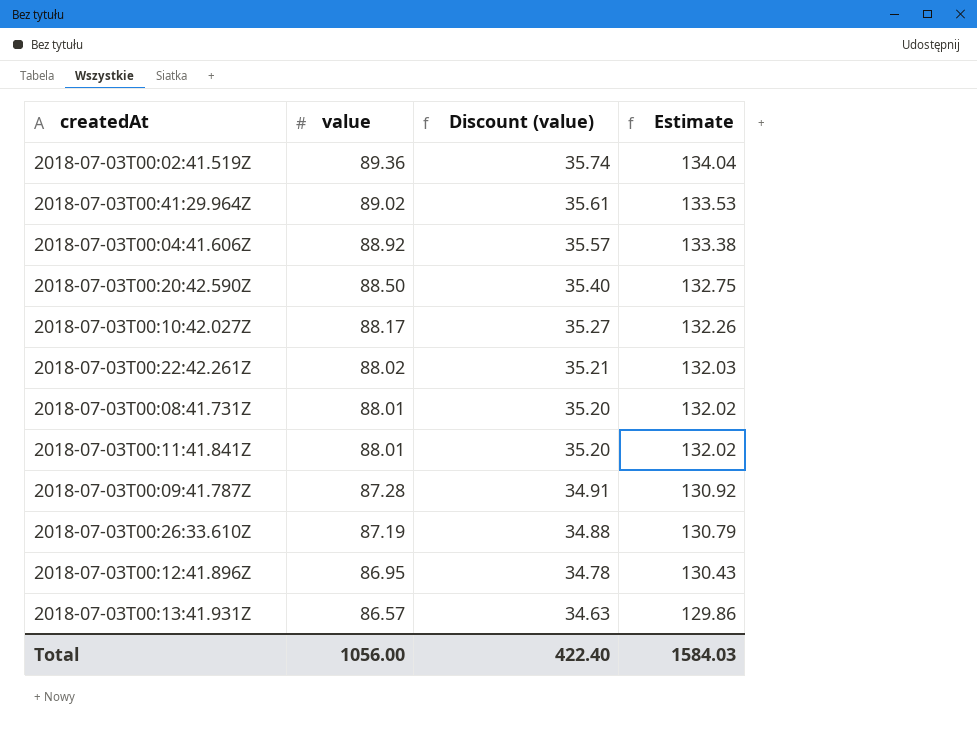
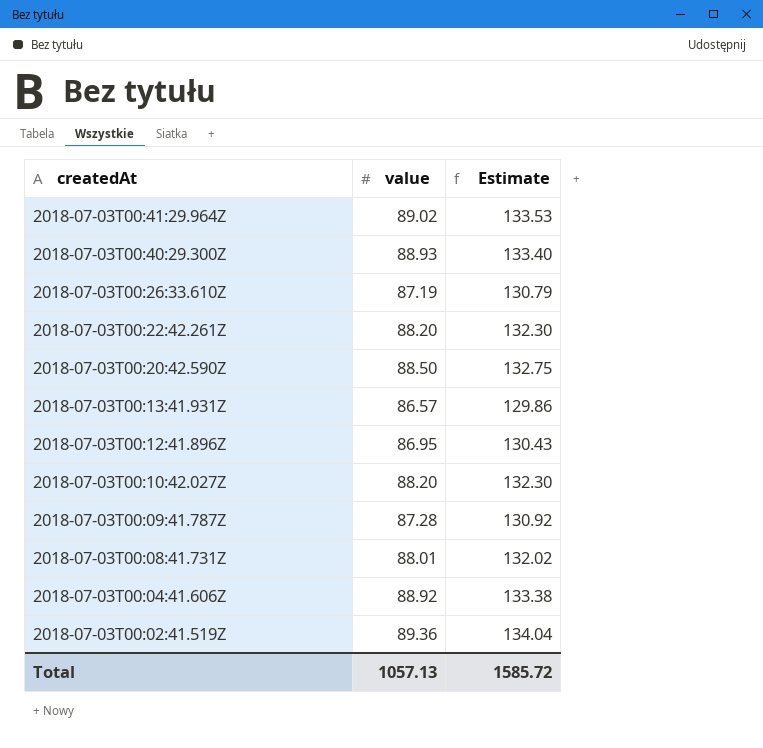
row order: value descending -> createdAt descending
column Discount (value) | formula: [value] * 0.4 -> none
row 2018-07-03T00:11:41.841Z: 88.01 | 35.20 | 132.02 -> none
row 2018-07-03T00:40:29.300Z: none -> 88.93 | 133.40
2018-07-03T00:22:42.261Z | value: 88.02 -> 88.20
2018-07-03T00:22:42.261Z | Estimate: 132.03 -> 132.30
2018-07-03T00:10:42.027Z | value: 88.17 -> 88.20
2018-07-03T00:10:42.027Z | Estimate: 132.26 -> 132.30
Total | value: 1056.00 -> 1057.13
Total | Estimate: 1584.03 -> 1585.72

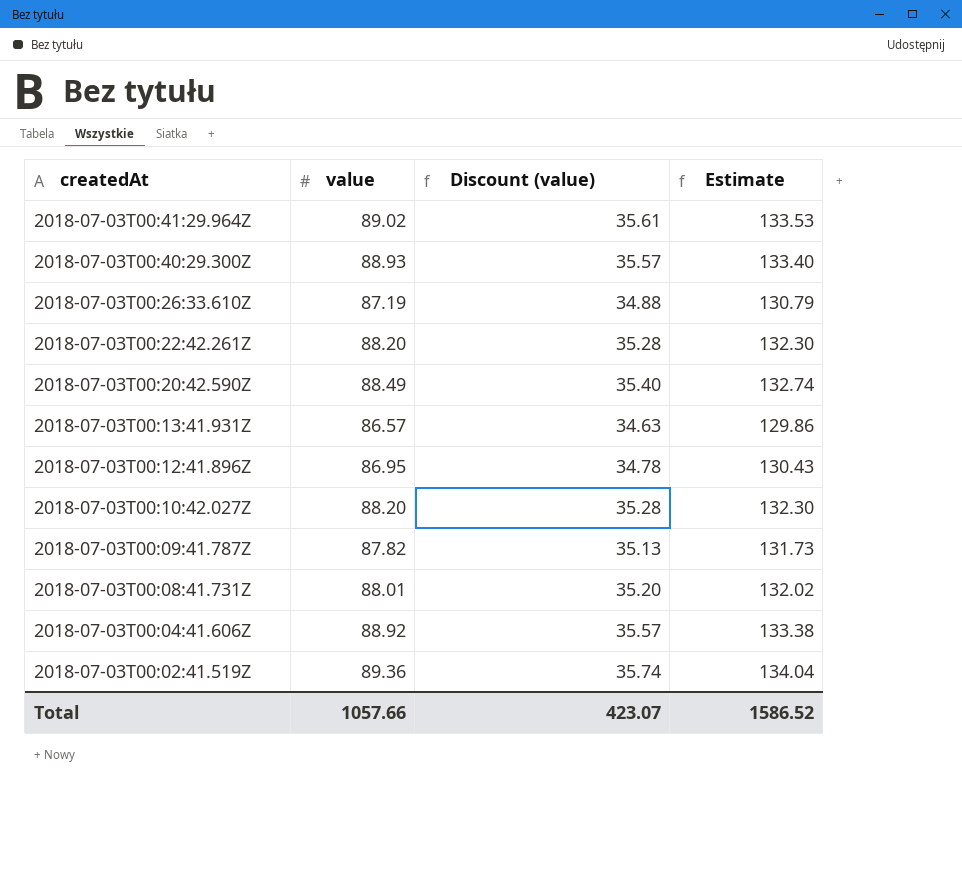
column Discount (value) | formula: none -> [value] * 0.4
2018-07-03T00:20:42.590Z | value: 88.50 -> 88.49
2018-07-03T00:20:42.590Z | Estimate: 132.75 -> 132.74
2018-07-03T00:09:41.787Z | value: 87.28 -> 87.82
2018-07-03T00:09:41.787Z | Estimate: 130.92 -> 131.73
Total | value: 1057.13 -> 1057.66
Total | Estimate: 1585.72 -> 1586.52

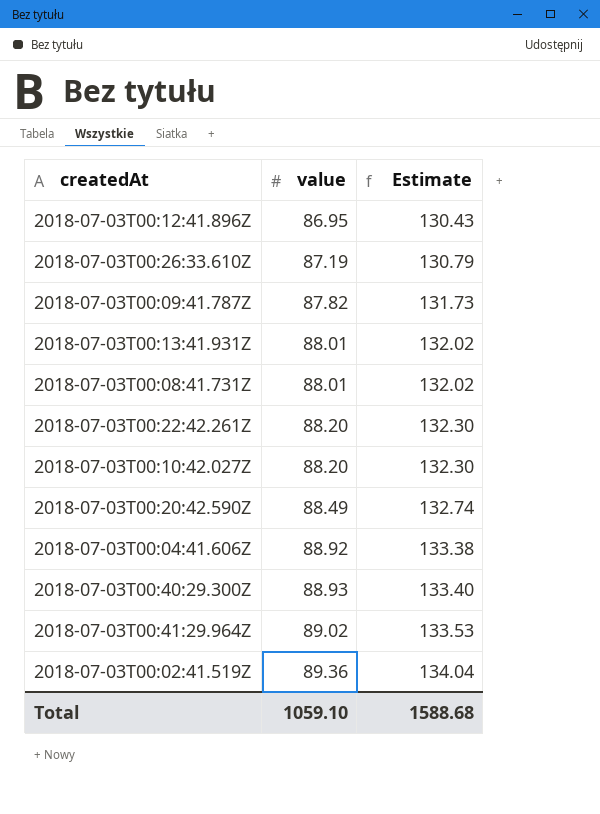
row order: createdAt descending -> value ascending
column Discount (value) | formula: [value] * 0.4 -> none
2018-07-03T00:13:41.931Z | value: 86.57 -> 88.01
2018-07-03T00:13:41.931Z | Estimate: 129.86 -> 132.02
Total | value: 1057.66 -> 1059.10
Total | Estimate: 1586.52 -> 1588.68

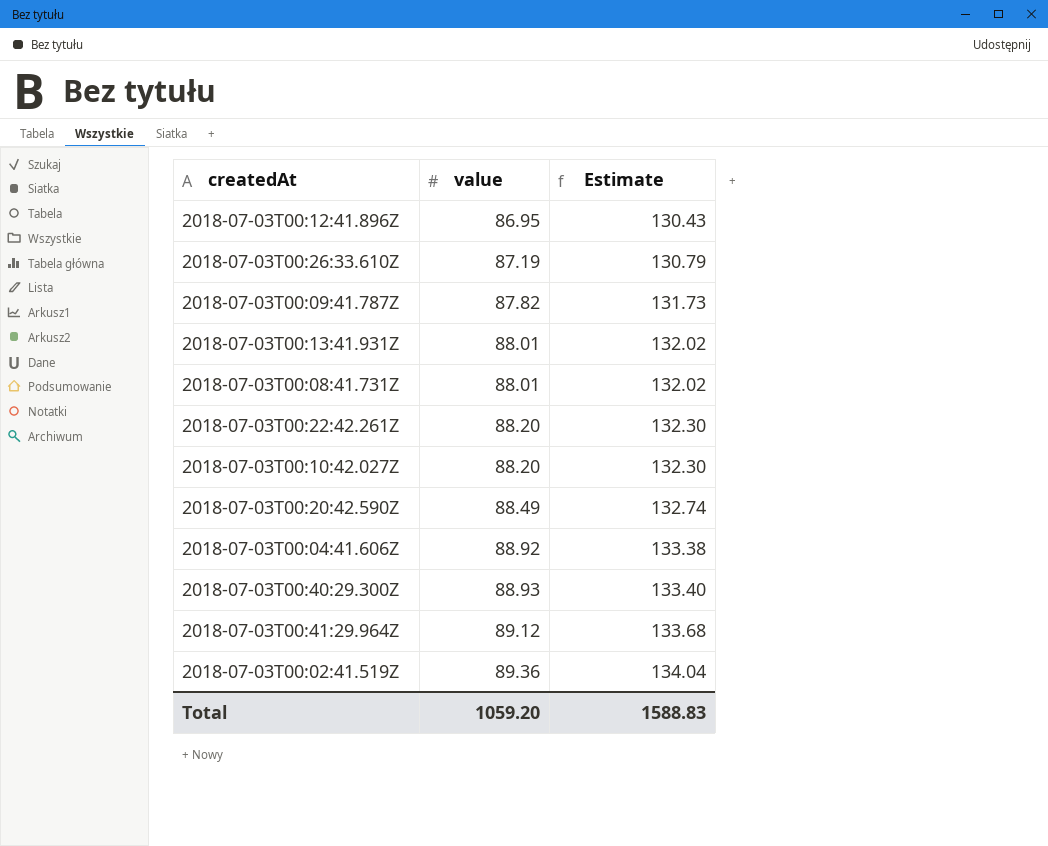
2018-07-03T00:41:29.964Z | value: 89.02 -> 89.12
2018-07-03T00:41:29.964Z | Estimate: 133.53 -> 133.68
Total | value: 1059.10 -> 1059.20
Total | Estimate: 1588.68 -> 1588.83

